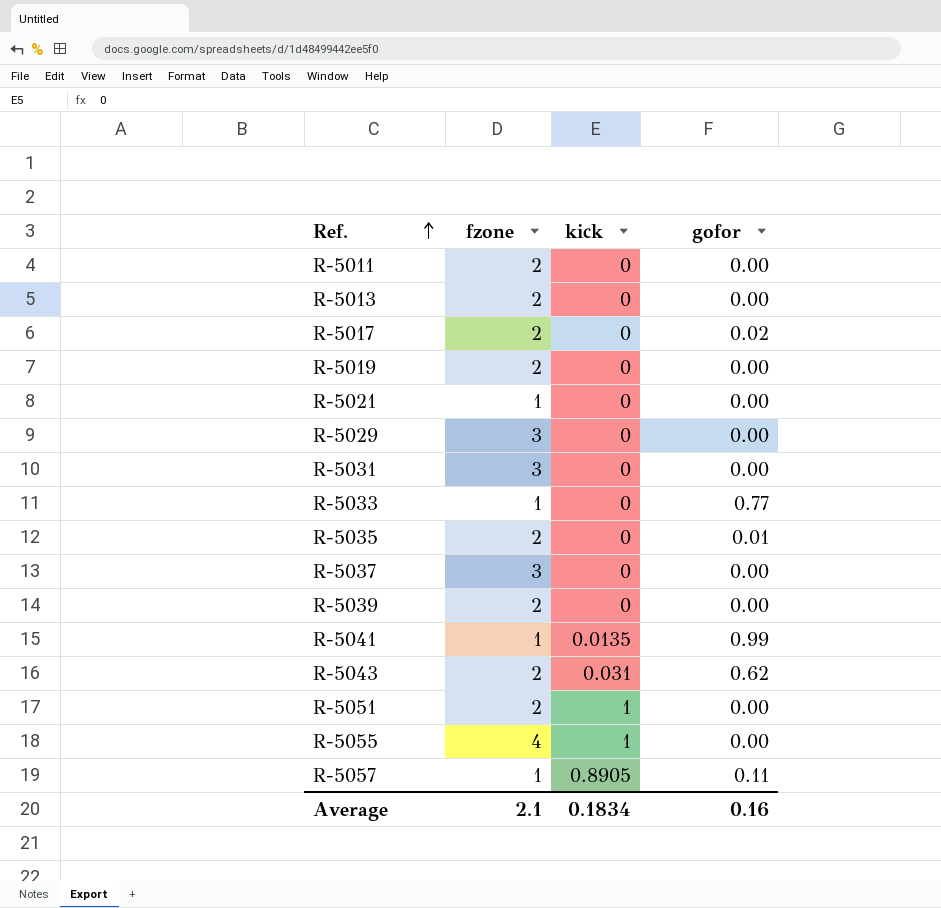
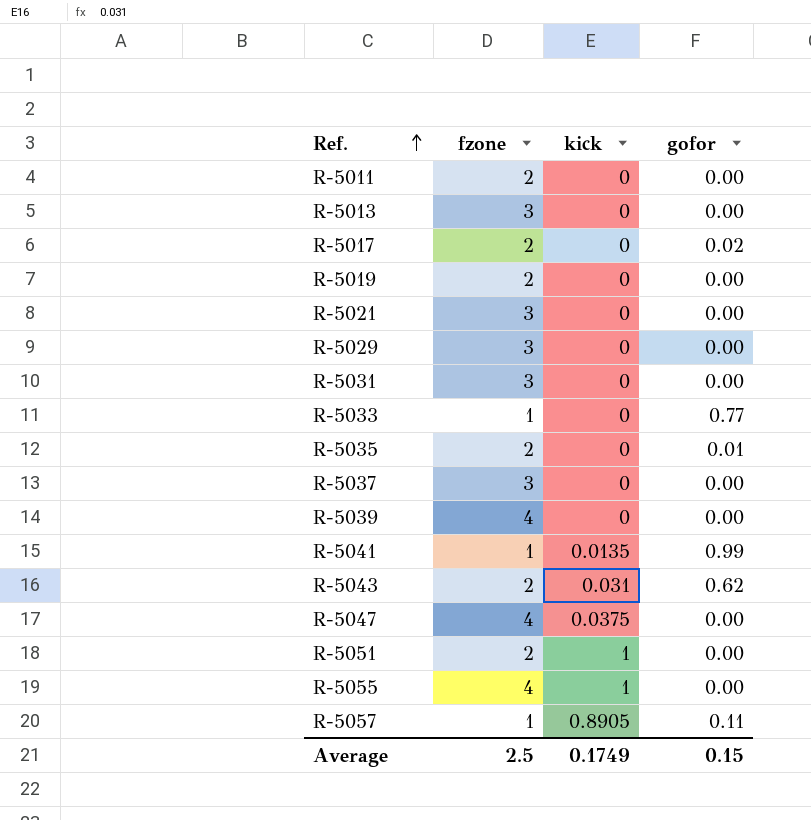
R-5013 | fzone: 2 -> 3
R-5021 | fzone: 1 -> 3
R-5039 | fzone: 2 -> 4
row R-5047: none -> 4 | 0.0375 | 0.00
Average | fzone: 2.1 -> 2.5
Average | kick: 0.1834 -> 0.1749
Average | gofor: 0.16 -> 0.15

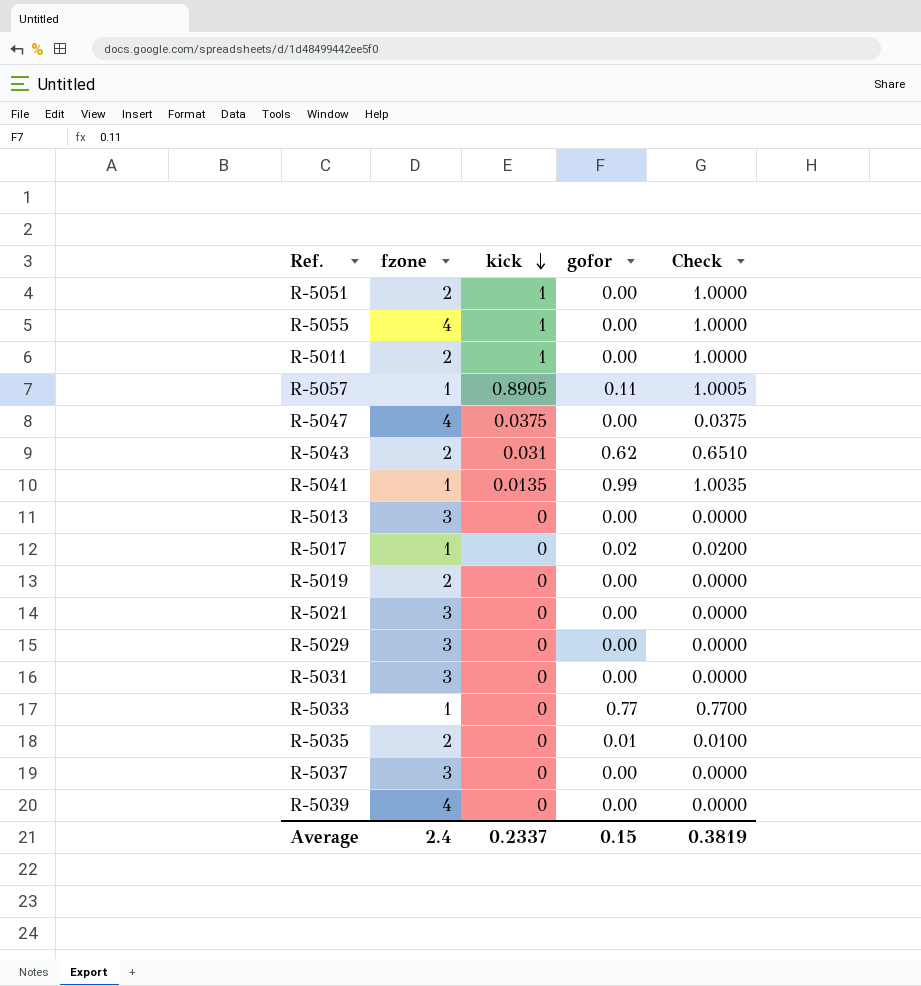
row order: Ref. ascending -> kick descending
column Check | formula: none -> [kick] + [gofor]
R-5011 | kick: 0 -> 1
R-5017 | fzone: 2 -> 1
Average | fzone: 2.5 -> 2.4
Average | kick: 0.1749 -> 0.2337

